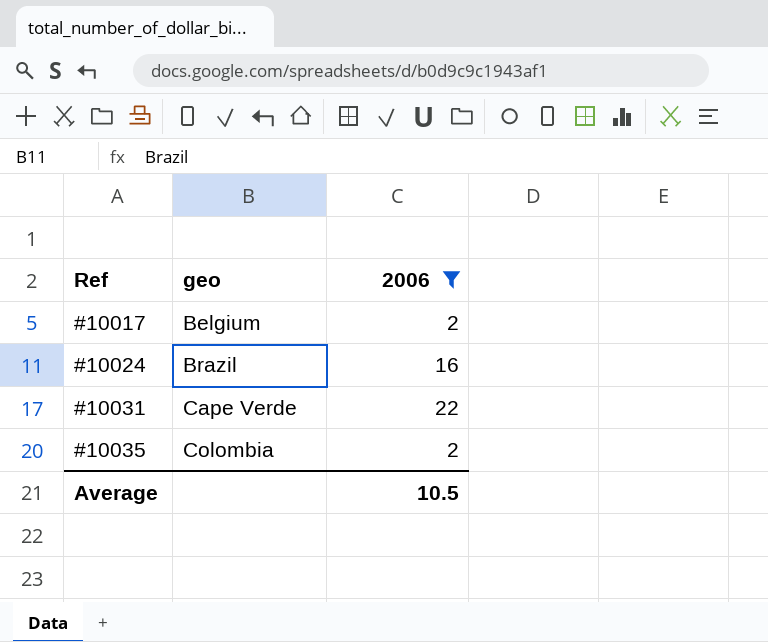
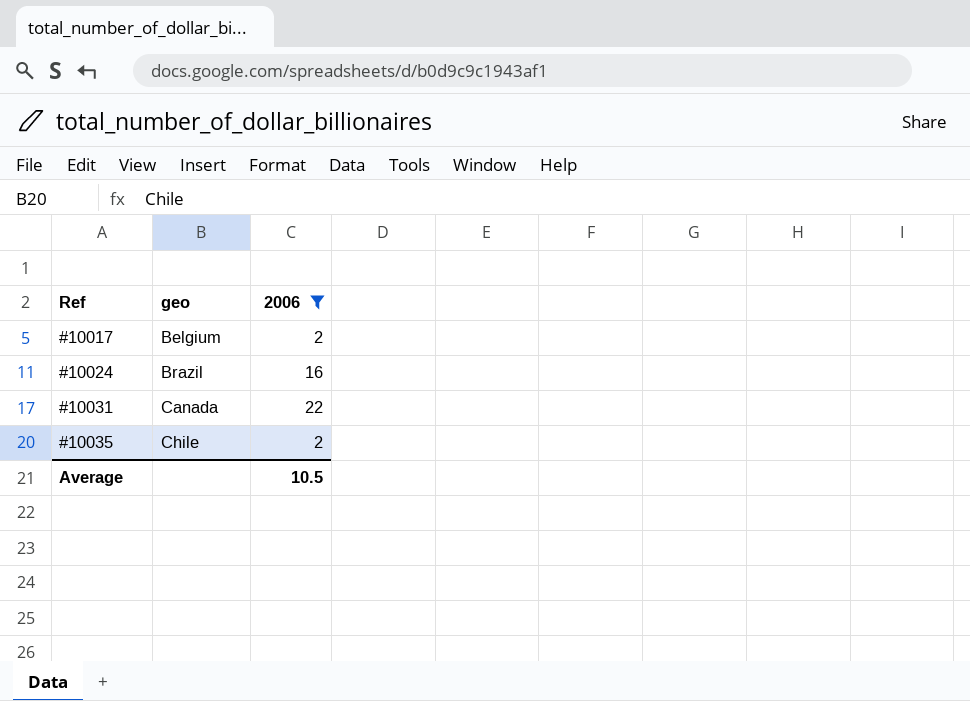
#10031 | geo: Cape Verde -> Canada
#10035 | geo: Colombia -> Chile

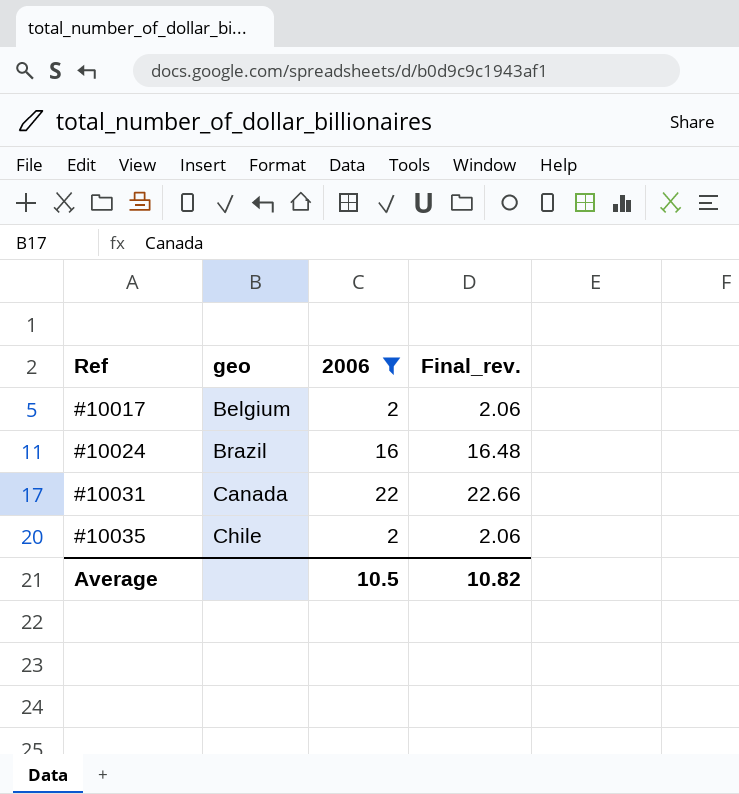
column Final_rev. | formula: none -> [2006] * 1.03

